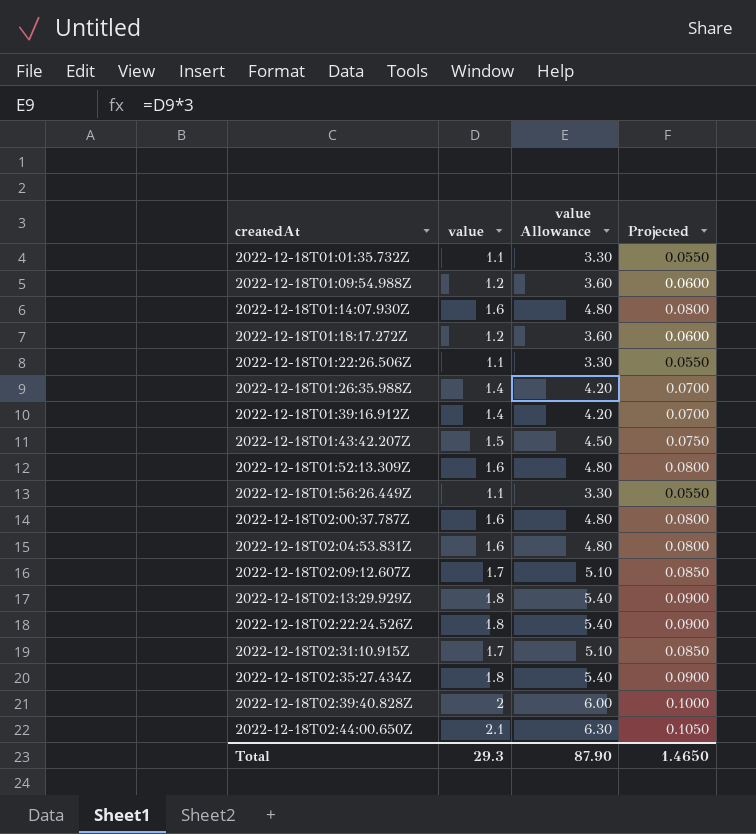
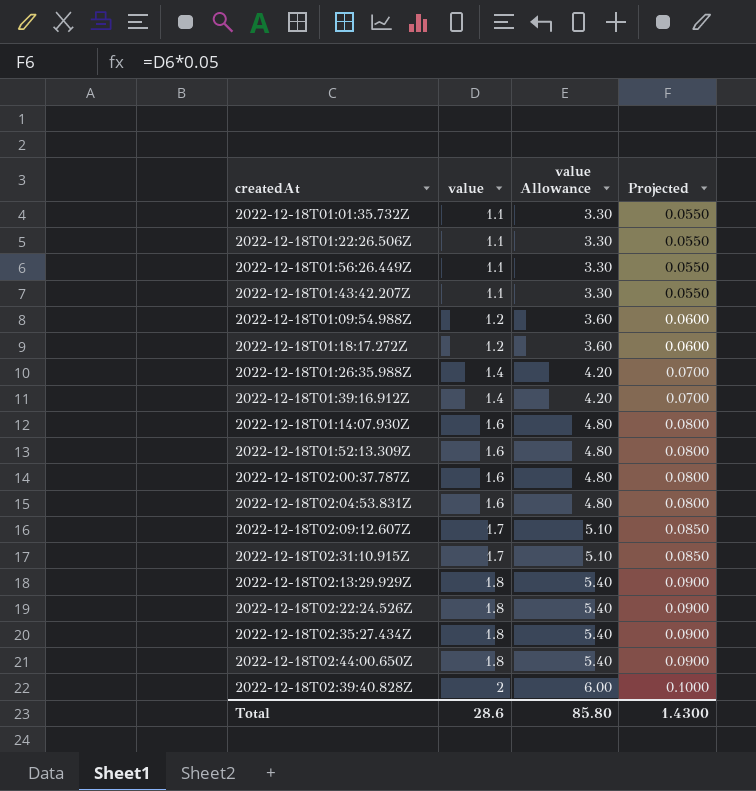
row order: createdAt ascending -> value ascending
2022-12-18T01:43:42.207Z | value: 1.5 -> 1.1
2022-12-18T01:43:42.207Z | value Allowance: 4.50 -> 3.30
2022-12-18T01:43:42.207Z | Projected: 0.0750 -> 0.0550
2022-12-18T02:44:00.650Z | value: 2.1 -> 1.8
2022-12-18T02:44:00.650Z | value Allowance: 6.30 -> 5.40
2022-12-18T02:44:00.650Z | Projected: 0.1050 -> 0.0900
Total | value: 29.3 -> 28.6
Total | value Allowance: 87.90 -> 85.80
Total | Projected: 1.4650 -> 1.4300

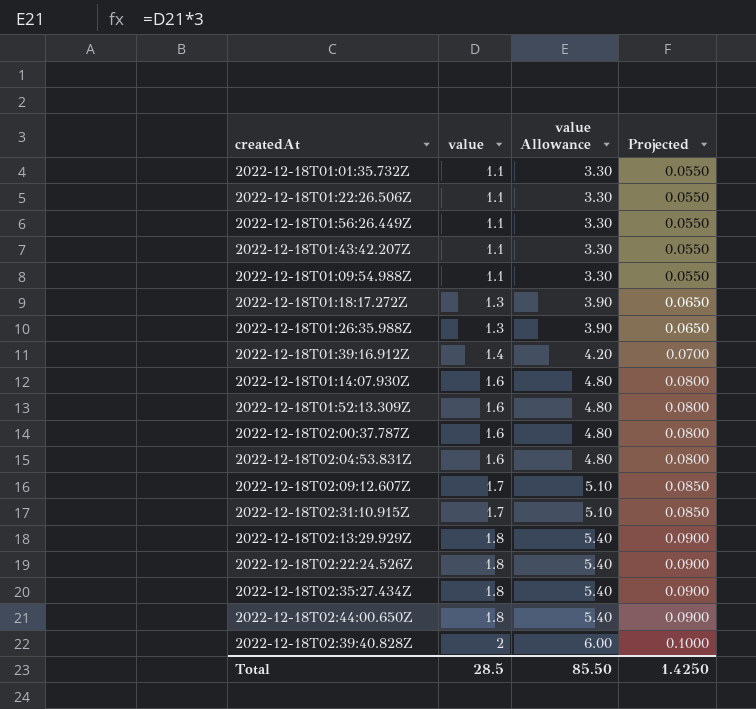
2022-12-18T01:09:54.988Z | value: 1.2 -> 1.1
2022-12-18T01:09:54.988Z | value Allowance: 3.60 -> 3.30
2022-12-18T01:09:54.988Z | Projected: 0.0600 -> 0.0550
2022-12-18T01:18:17.272Z | value: 1.2 -> 1.3
2022-12-18T01:18:17.272Z | value Allowance: 3.60 -> 3.90
2022-12-18T01:18:17.272Z | Projected: 0.0600 -> 0.0650
2022-12-18T01:26:35.988Z | value: 1.4 -> 1.3
2022-12-18T01:26:35.988Z | value Allowance: 4.20 -> 3.90
2022-12-18T01:26:35.988Z | Projected: 0.0700 -> 0.0650
Total | value: 28.6 -> 28.5
Total | value Allowance: 85.80 -> 85.50
Total | Projected: 1.4300 -> 1.4250

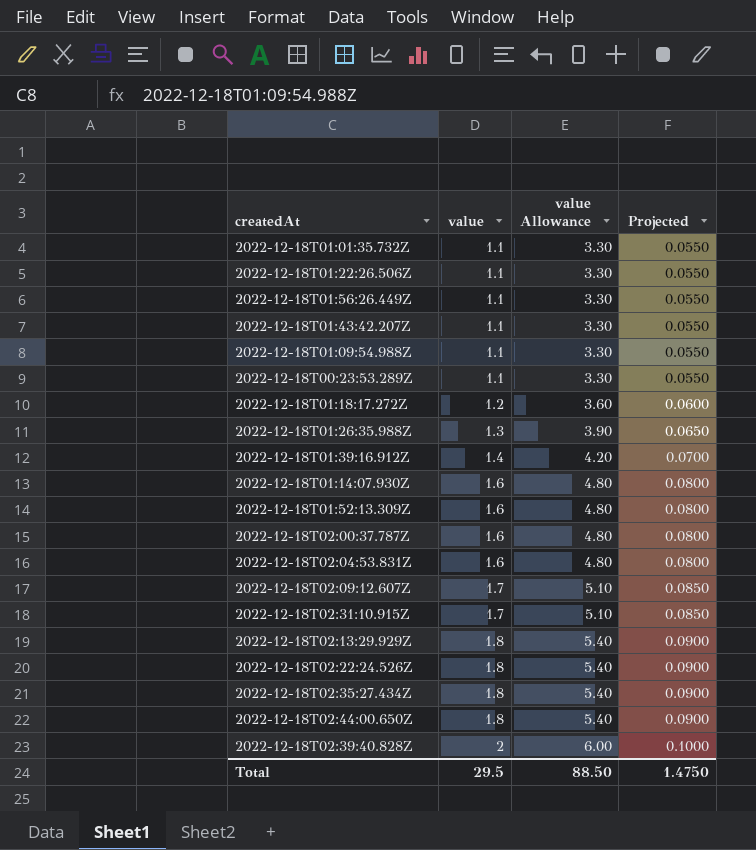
row 2022-12-18T00:23:53.289Z: none -> 1.1 | 3.30 | 0.0550
2022-12-18T01:18:17.272Z | value: 1.3 -> 1.2
2022-12-18T01:18:17.272Z | value Allowance: 3.90 -> 3.60
2022-12-18T01:18:17.272Z | Projected: 0.0650 -> 0.0600
Total | value: 28.5 -> 29.5
Total | value Allowance: 85.50 -> 88.50
Total | Projected: 1.4250 -> 1.4750

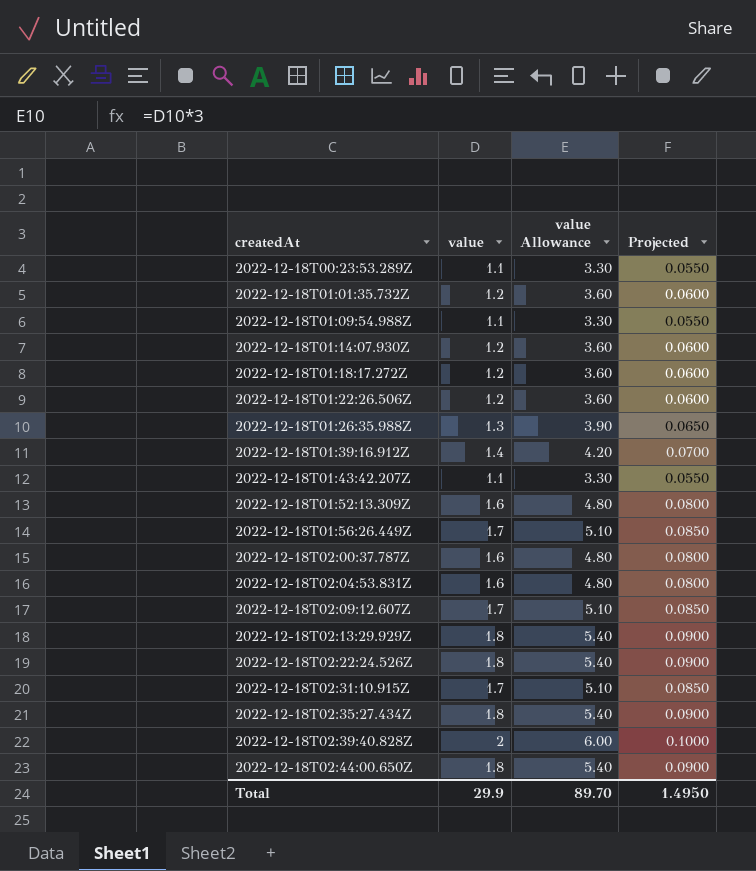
row order: value ascending -> createdAt ascending
2022-12-18T01:01:35.732Z | value: 1.1 -> 1.2
2022-12-18T01:01:35.732Z | value Allowance: 3.30 -> 3.60
2022-12-18T01:01:35.732Z | Projected: 0.0550 -> 0.0600
2022-12-18T01:14:07.930Z | value: 1.6 -> 1.2
2022-12-18T01:14:07.930Z | value Allowance: 4.80 -> 3.60
2022-12-18T01:14:07.930Z | Projected: 0.0800 -> 0.0600
2022-12-18T01:22:26.506Z | value: 1.1 -> 1.2
2022-12-18T01:22:26.506Z | value Allowance: 3.30 -> 3.60
2022-12-18T01:22:26.506Z | Projected: 0.0550 -> 0.0600
2022-12-18T01:56:26.449Z | value: 1.1 -> 1.7
2022-12-18T01:56:26.449Z | value Allowance: 3.30 -> 5.10
2022-12-18T01:56:26.449Z | Projected: 0.0550 -> 0.0850
Total | value: 29.5 -> 29.9
Total | value Allowance: 88.50 -> 89.70
Total | Projected: 1.4750 -> 1.4950

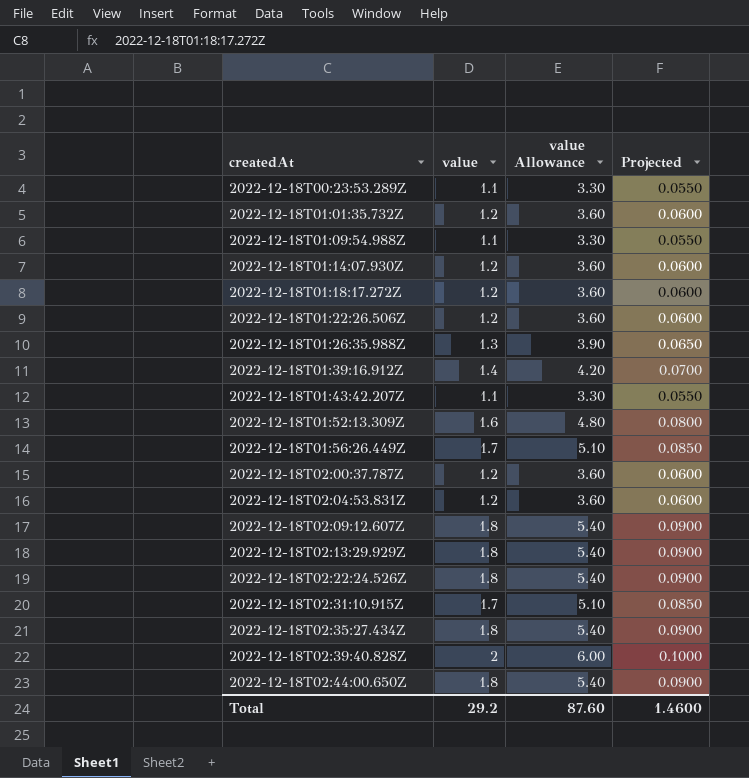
2022-12-18T02:00:37.787Z | value: 1.6 -> 1.2
2022-12-18T02:00:37.787Z | value Allowance: 4.80 -> 3.60
2022-12-18T02:00:37.787Z | Projected: 0.0800 -> 0.0600
2022-12-18T02:04:53.831Z | value: 1.6 -> 1.2
2022-12-18T02:04:53.831Z | value Allowance: 4.80 -> 3.60
2022-12-18T02:04:53.831Z | Projected: 0.0800 -> 0.0600
2022-12-18T02:09:12.607Z | value: 1.7 -> 1.8
2022-12-18T02:09:12.607Z | value Allowance: 5.10 -> 5.40
2022-12-18T02:09:12.607Z | Projected: 0.0850 -> 0.0900
Total | value: 29.9 -> 29.2
Total | value Allowance: 89.70 -> 87.60
Total | Projected: 1.4950 -> 1.4600

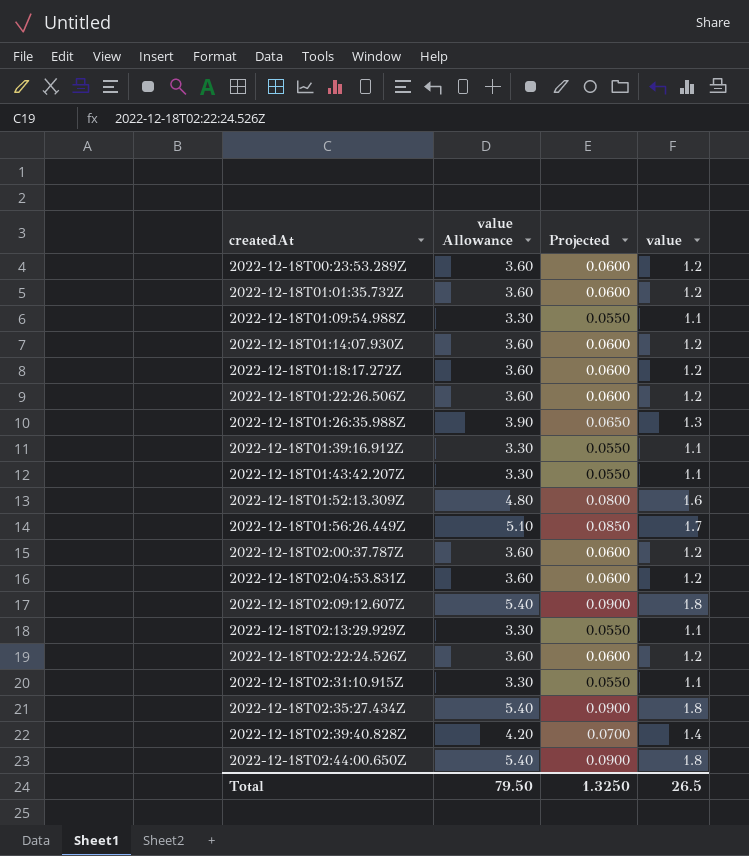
column value | position: 2 -> 4
2022-12-18T00:23:53.289Z | value Allowance: 3.30 -> 3.60
2022-12-18T00:23:53.289Z | Projected: 0.0550 -> 0.0600
2022-12-18T00:23:53.289Z | value: 1.1 -> 1.2
2022-12-18T01:39:16.912Z | value Allowance: 4.20 -> 3.30
2022-12-18T01:39:16.912Z | Projected: 0.0700 -> 0.0550
2022-12-18T01:39:16.912Z | value: 1.4 -> 1.1
2022-12-18T02:13:29.929Z | value Allowance: 5.40 -> 3.30
2022-12-18T02:13:29.929Z | Projected: 0.0900 -> 0.0550
2022-12-18T02:13:29.929Z | value: 1.8 -> 1.1
2022-12-18T02:22:24.526Z | value Allowance: 5.40 -> 3.60
2022-12-18T02:22:24.526Z | Projected: 0.0900 -> 0.0600
2022-12-18T02:22:24.526Z | value: 1.8 -> 1.2
2022-12-18T02:31:10.915Z | value Allowance: 5.10 -> 3.30
2022-12-18T02:31:10.915Z | Projected: 0.0850 -> 0.0550
2022-12-18T02:31:10.915Z | value: 1.7 -> 1.1
2022-12-18T02:39:40.828Z | value Allowance: 6.00 -> 4.20
2022-12-18T02:39:40.828Z | Projected: 0.1000 -> 0.0700
2022-12-18T02:39:40.828Z | value: 2 -> 1.4
Total | value Allowance: 87.60 -> 79.50
Total | Projected: 1.4600 -> 1.3250
Total | value: 29.2 -> 26.5

